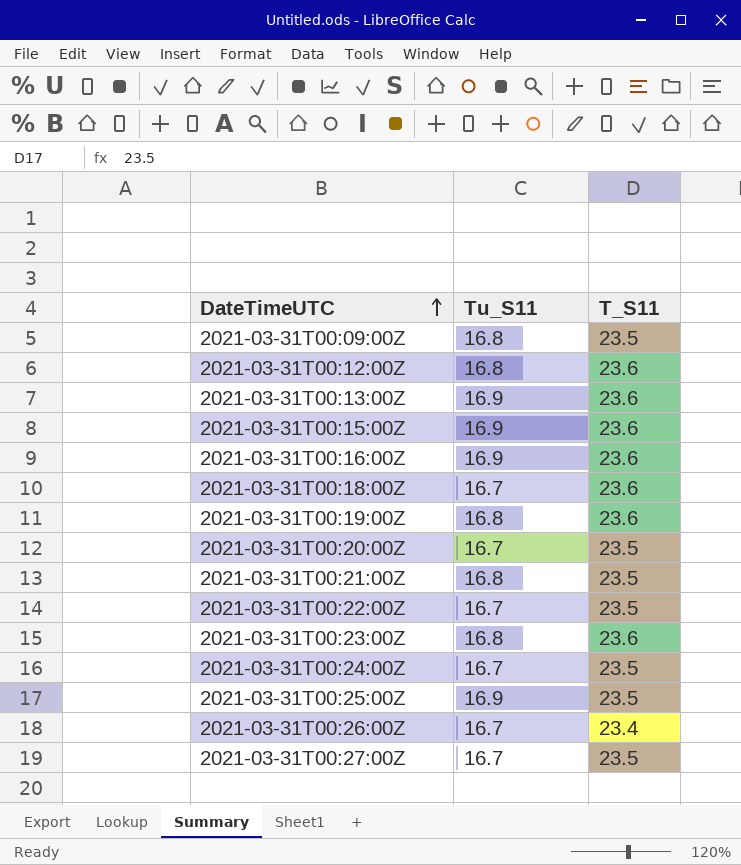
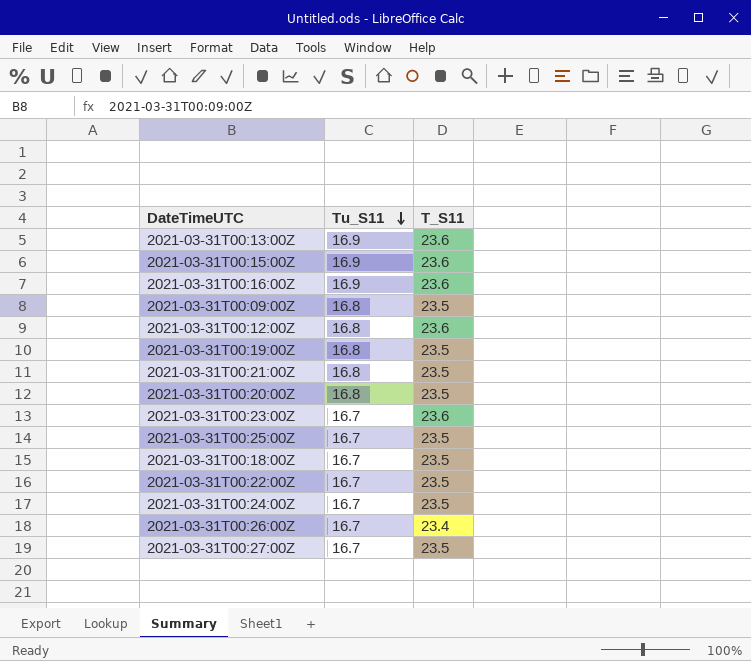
row order: DateTimeUTC ascending -> Tu_S11 descending
2021-03-31T00:19:00Z | T_S11: 23.6 -> 23.5
2021-03-31T00:20:00Z | Tu_S11: 16.7 -> 16.8
2021-03-31T00:23:00Z | Tu_S11: 16.8 -> 16.7
2021-03-31T00:25:00Z | Tu_S11: 16.9 -> 16.7
2021-03-31T00:18:00Z | T_S11: 23.6 -> 23.5

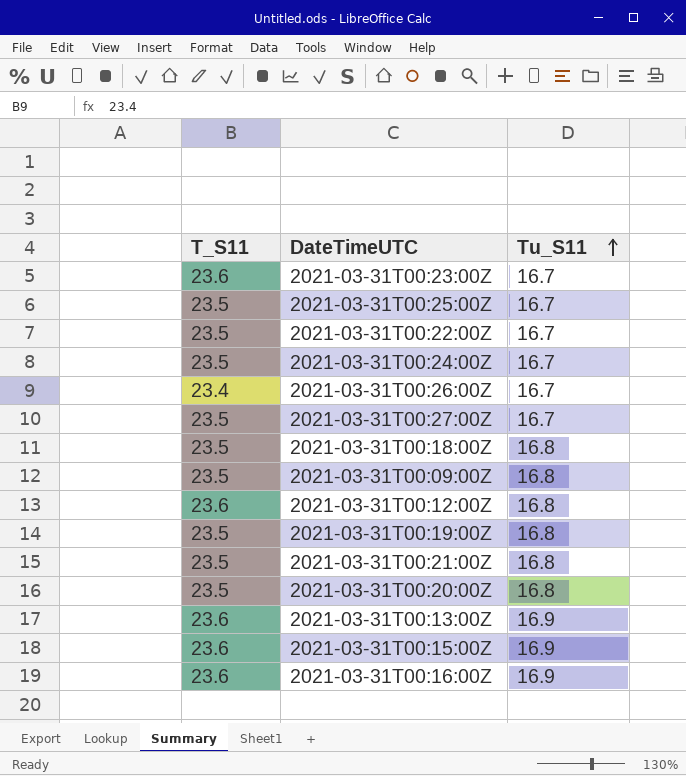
row order: Tu_S11 descending -> Tu_S11 ascending
column T_S11 | position: 3 -> 1
2021-03-31T00:18:00Z | Tu_S11: 16.7 -> 16.8

